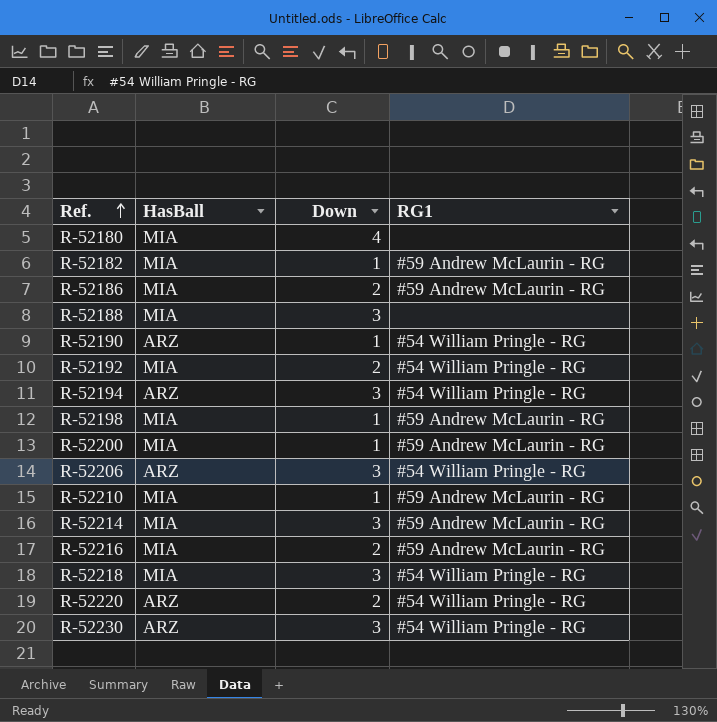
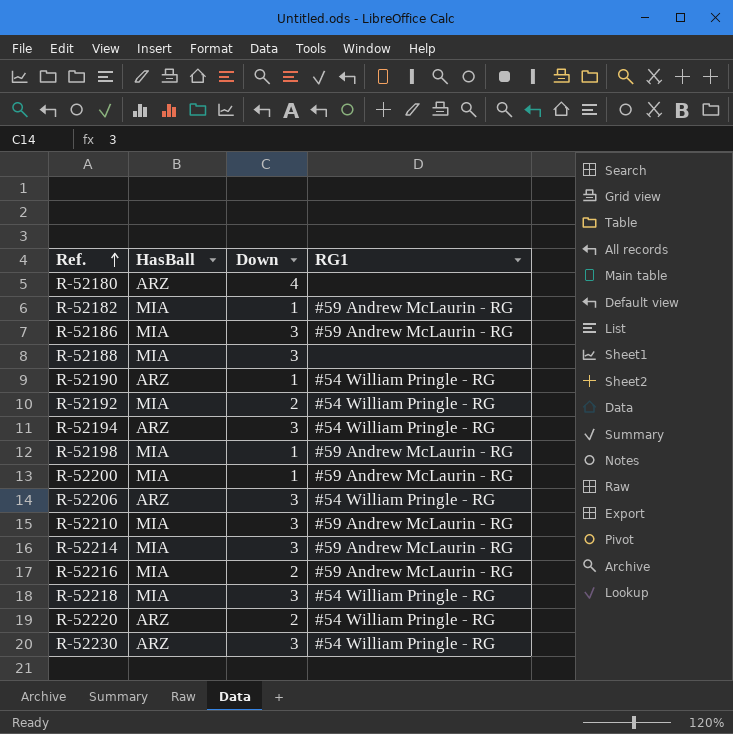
R-52180 | HasBall: MIA -> ARZ
R-52186 | Down: 2 -> 3
R-52210 | Down: 1 -> 3

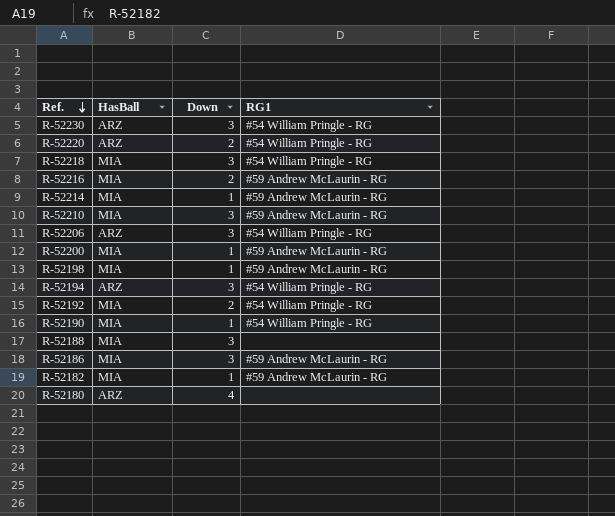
row order: Ref. ascending -> Ref. descending
R-52214 | Down: 3 -> 1
R-52190 | HasBall: ARZ -> MIA

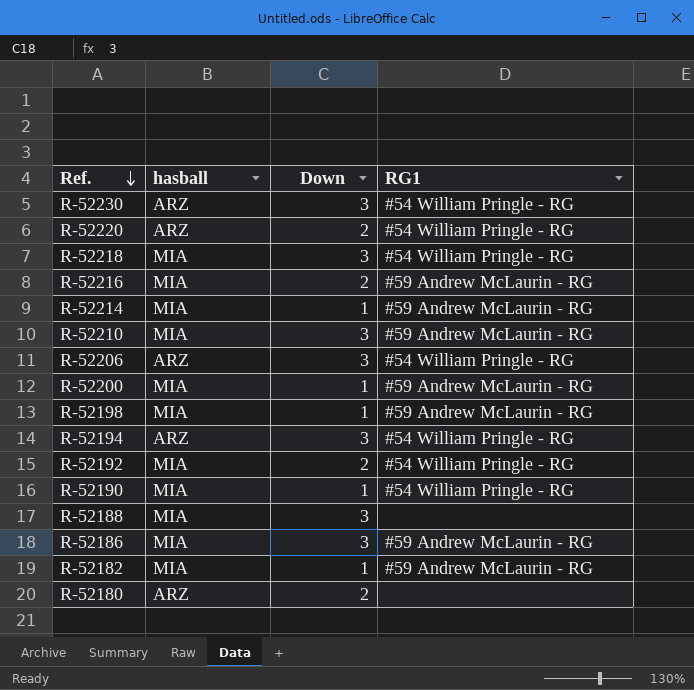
column name: HasBall -> hasball
R-52180 | Down: 4 -> 2

